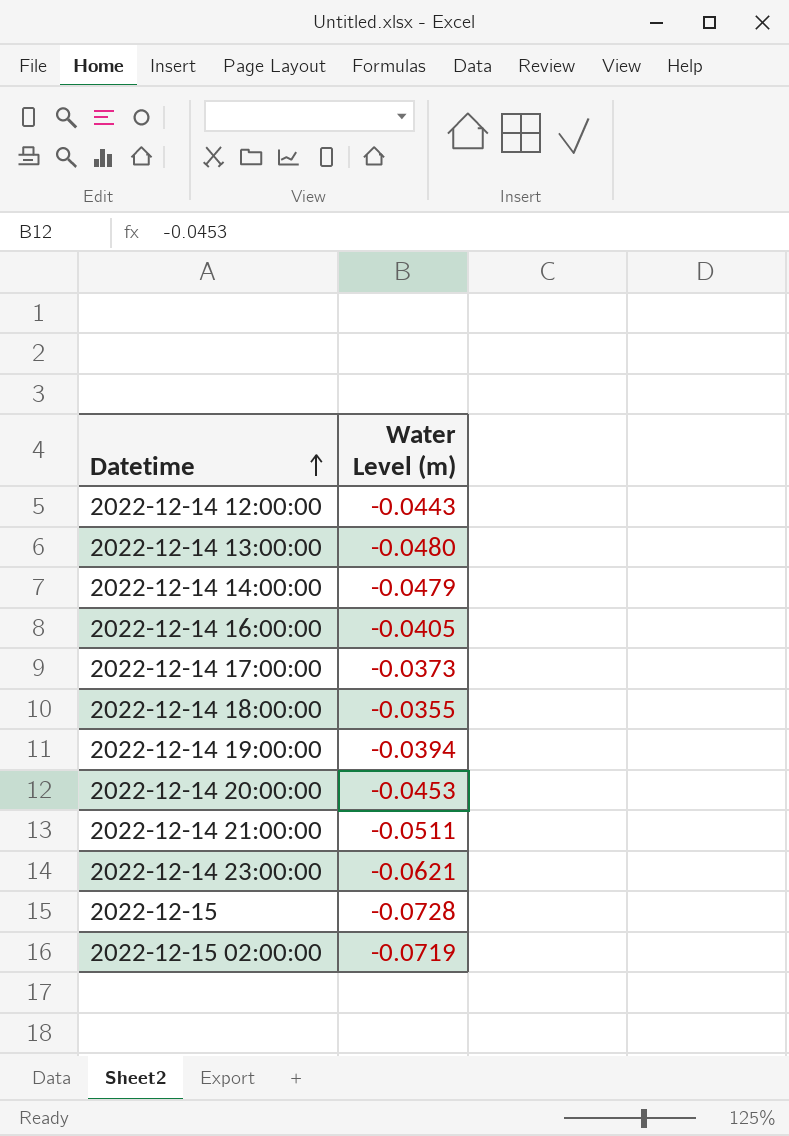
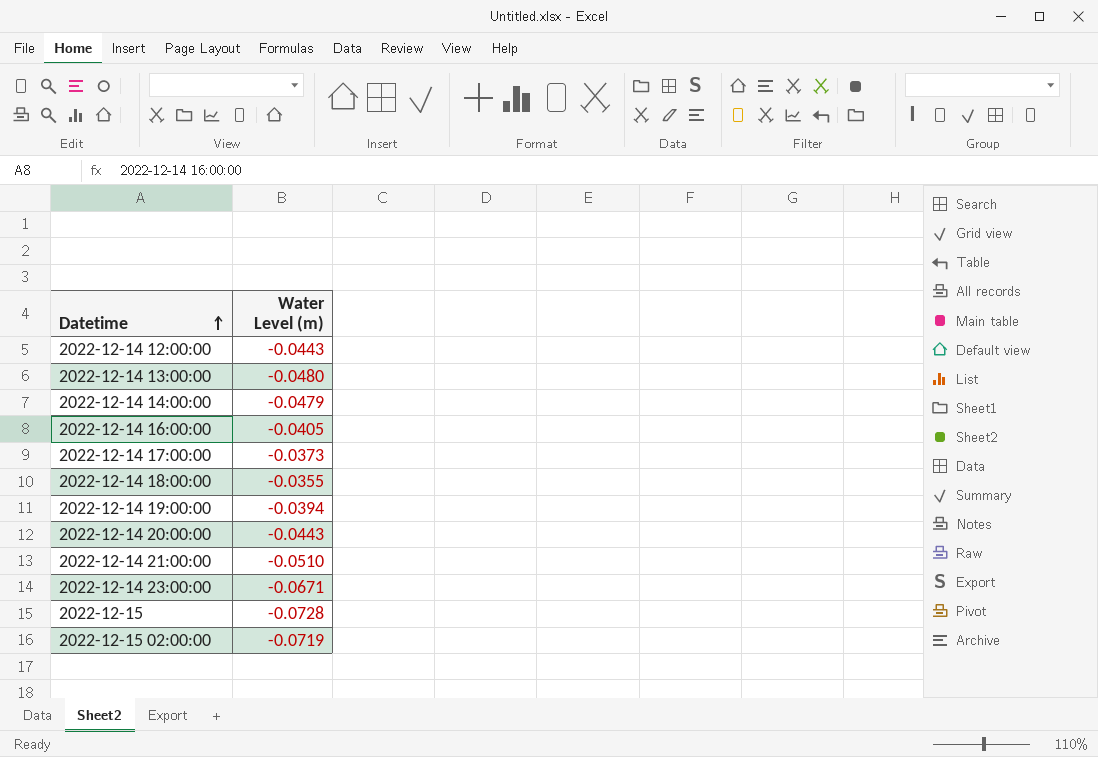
2022-12-14 20:00:00 | Water Level (m): -0.0453 -> -0.0443
2022-12-14 21:00:00 | Water Level (m): -0.0511 -> -0.0510
2022-12-14 23:00:00 | Water Level (m): -0.0621 -> -0.0671

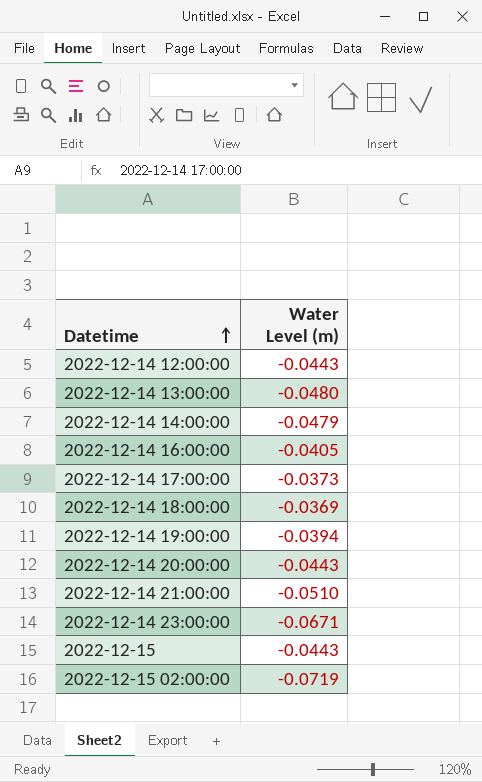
2022-12-14 18:00:00 | Water Level (m): -0.0355 -> -0.0369
2022-12-15 | Water Level (m): -0.0728 -> -0.0443

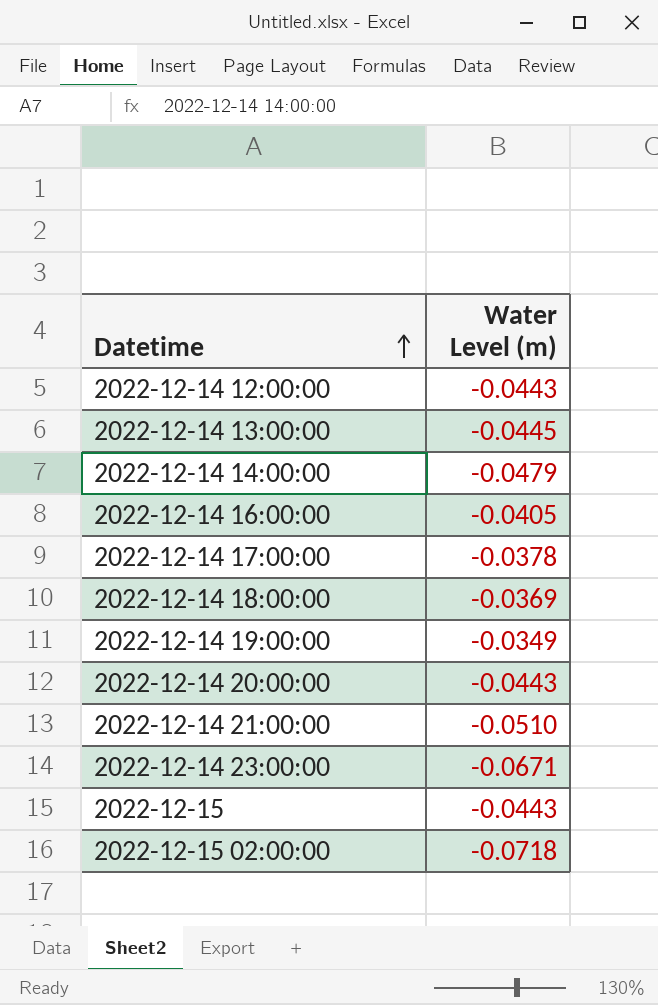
2022-12-14 13:00:00 | Water Level (m): -0.0480 -> -0.0445
2022-12-14 17:00:00 | Water Level (m): -0.0373 -> -0.0378
2022-12-14 19:00:00 | Water Level (m): -0.0394 -> -0.0349
2022-12-15 02:00:00 | Water Level (m): -0.0719 -> -0.0718

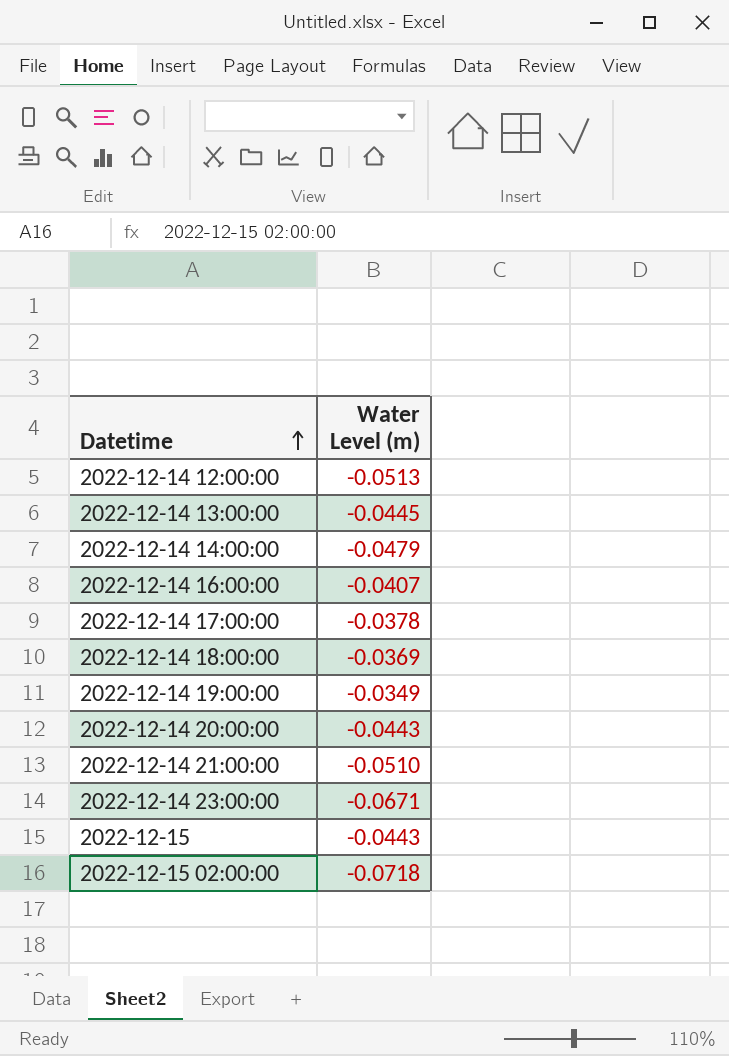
2022-12-14 12:00:00 | Water Level (m): -0.0443 -> -0.0513
2022-12-14 16:00:00 | Water Level (m): -0.0405 -> -0.0407

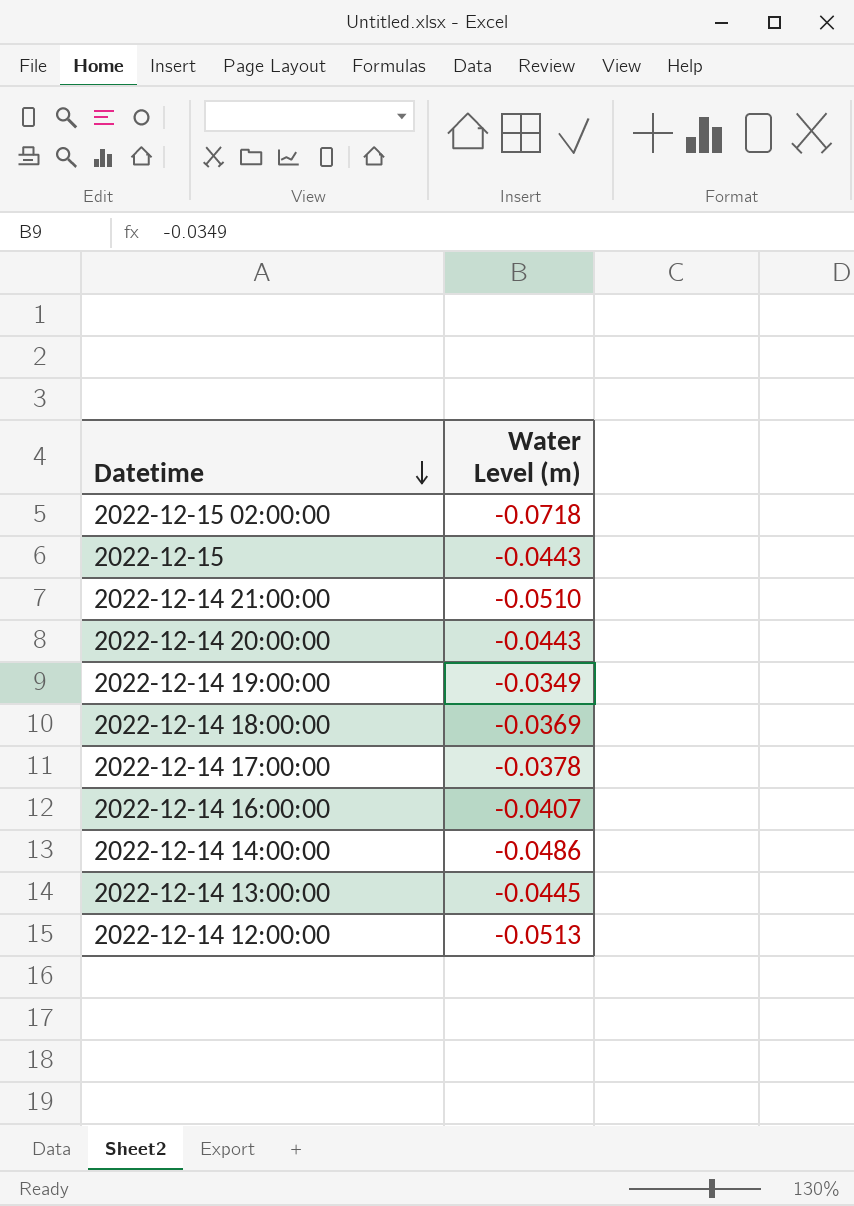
row order: Datetime ascending -> Datetime descending
row 2022-12-14 23:00:00: -0.0671 -> none
2022-12-14 14:00:00 | Water Level (m): -0.0479 -> -0.0486

